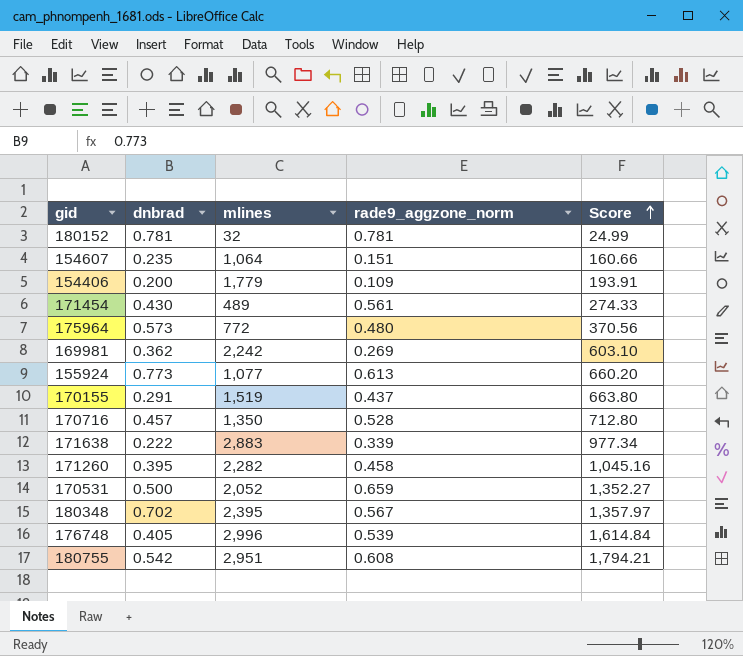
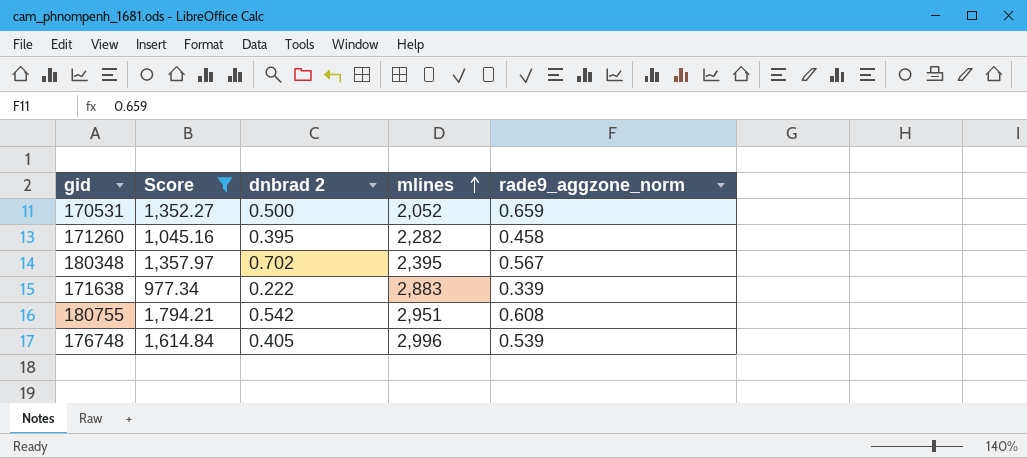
filter: none -> Score >= 977.34
row order: Score ascending -> mlines ascending
column Score | position: 5 -> 2
column name: dnbrad -> dnbrad 2

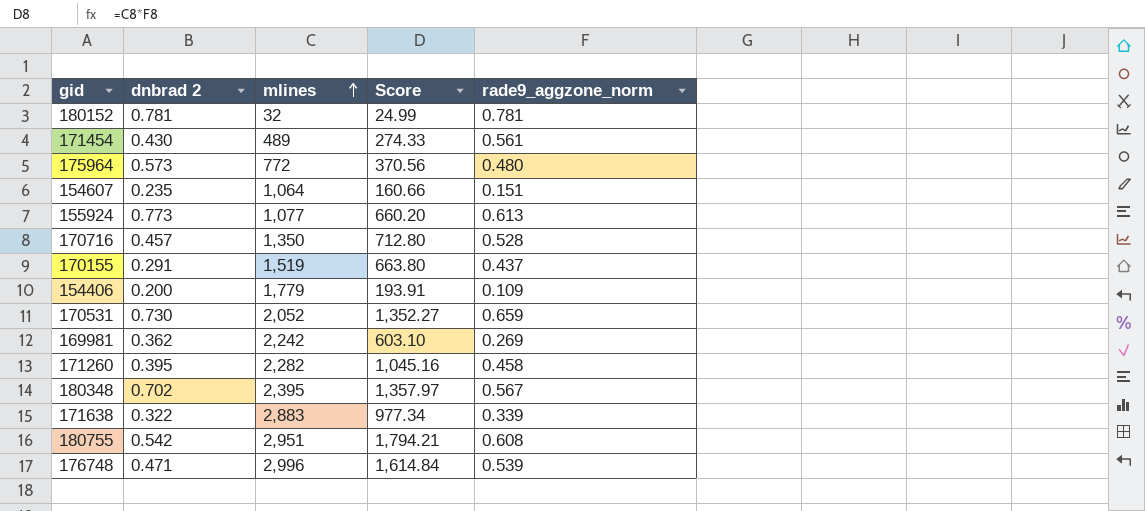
filter: Score >= 977.34 -> none
column Score | position: 2 -> 4
170531 | dnbrad 2: 0.500 -> 0.730
171638 | dnbrad 2: 0.222 -> 0.322
176748 | dnbrad 2: 0.405 -> 0.471

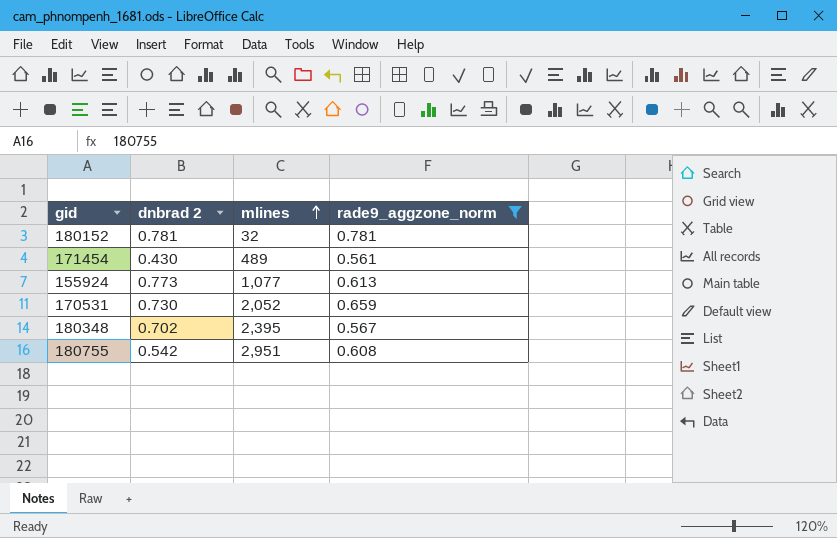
filter: none -> rade9_aggzone_norm >= 0.561
column Score | formula: [mlines] * [rade9_aggzone_norm] -> none

